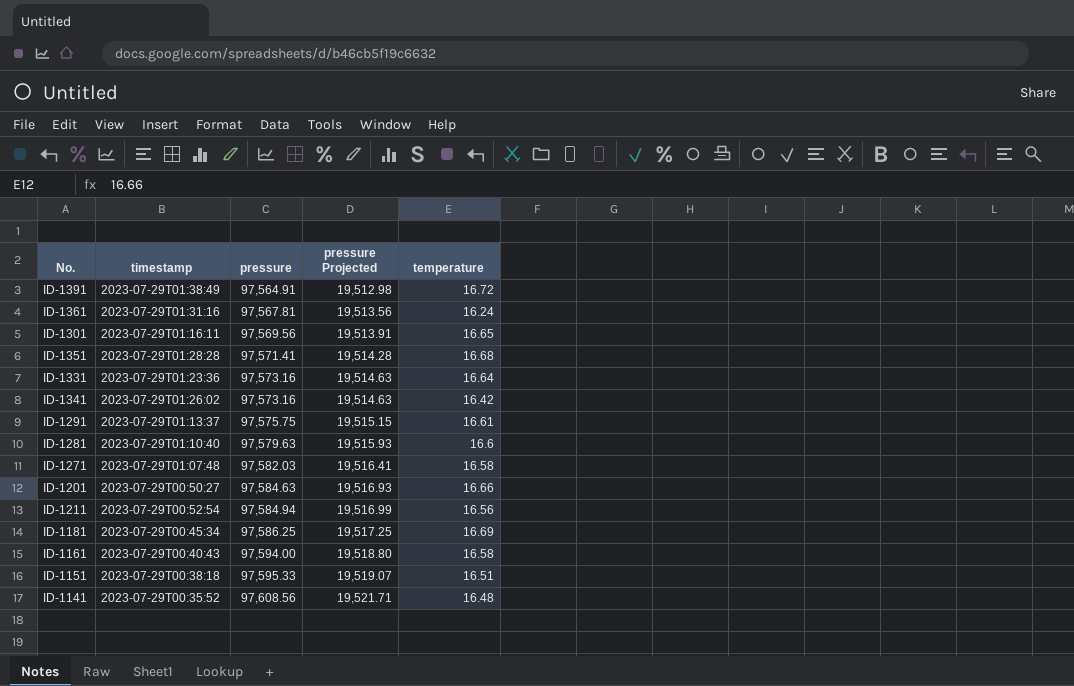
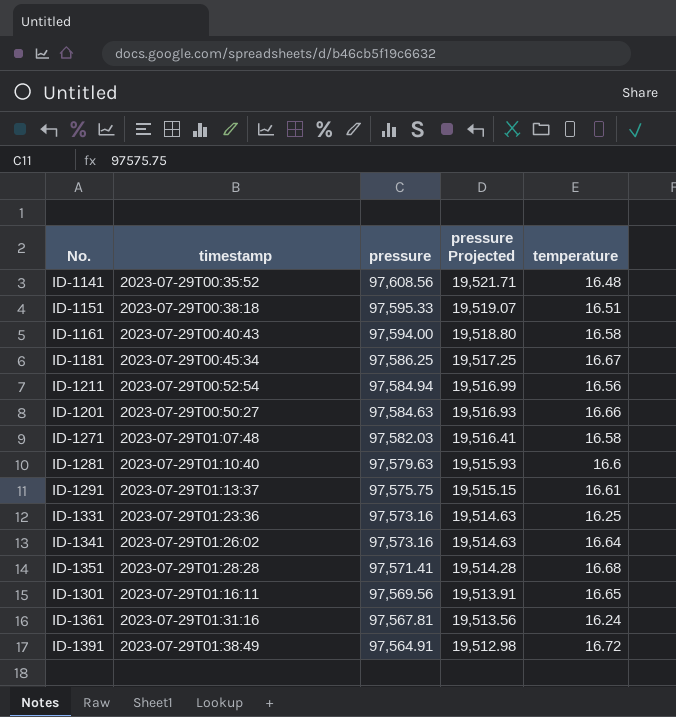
row order: pressure ascending -> pressure descending
ID-1181 | temperature: 16.69 -> 16.67
ID-1331 | temperature: 16.64 -> 16.25
ID-1341 | temperature: 16.42 -> 16.64

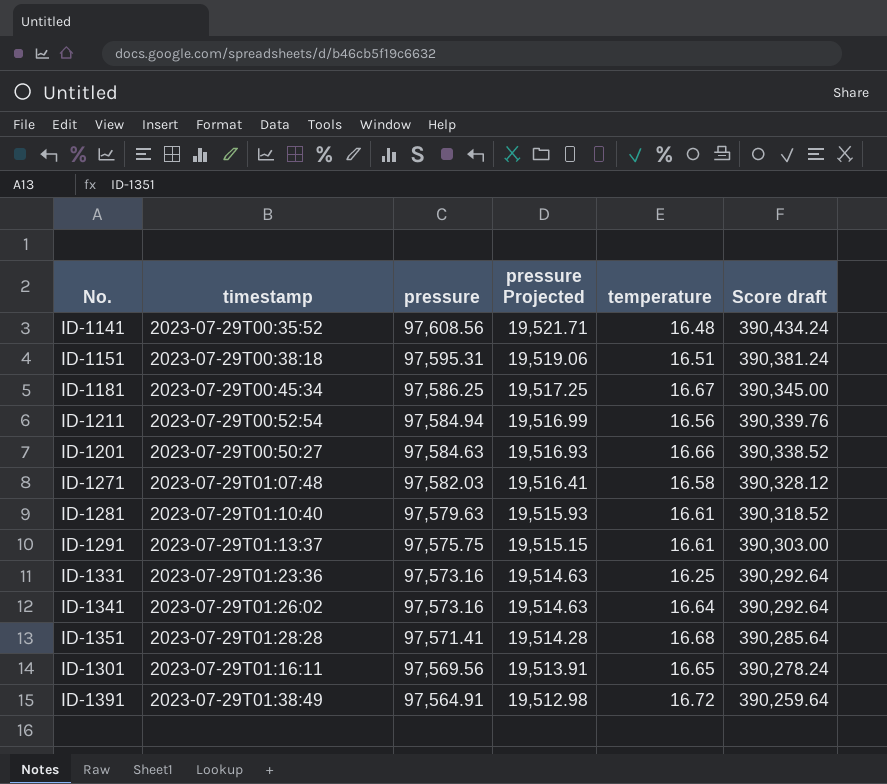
column Score draft | formula: none -> [pressure] * 4
row ID-1161: 2023-07-29T00:40:43 | 97,594.00 | 19,518.80 | 16.58 -> none
row ID-1361: 2023-07-29T01:31:16 | 97,567.81 | 19,513.56 | 16.24 -> none
ID-1151 | pressure: 97,595.33 -> 97,595.31
ID-1151 | pressure Projected: 19,519.07 -> 19,519.06
ID-1281 | temperature: 16.6 -> 16.61

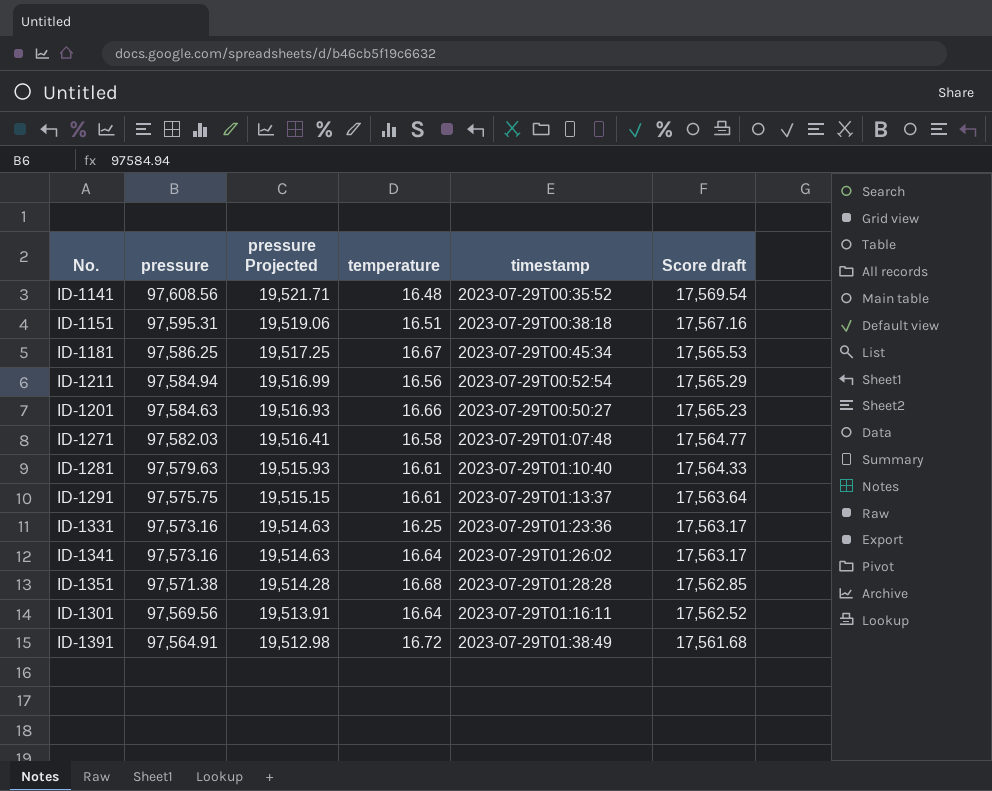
column timestamp | position: 2 -> 5
column Score draft | formula: [pressure] * 4 -> [pressure] * 0.18
ID-1351 | pressure: 97,571.41 -> 97,571.38
ID-1301 | temperature: 16.65 -> 16.64

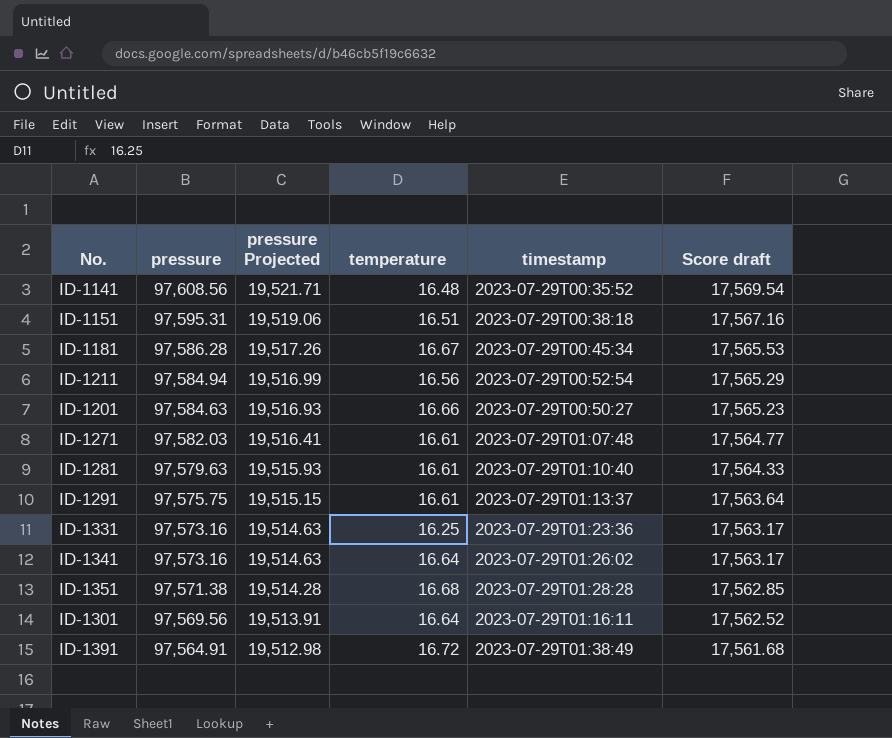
ID-1181 | pressure: 97,586.25 -> 97,586.28
ID-1181 | pressure Projected: 19,517.25 -> 19,517.26
ID-1271 | temperature: 16.58 -> 16.61

